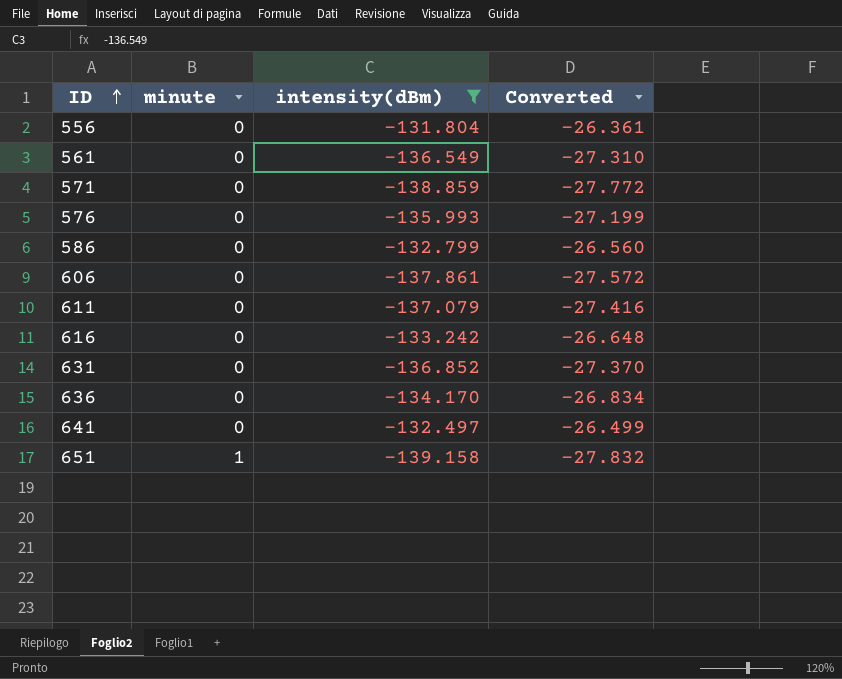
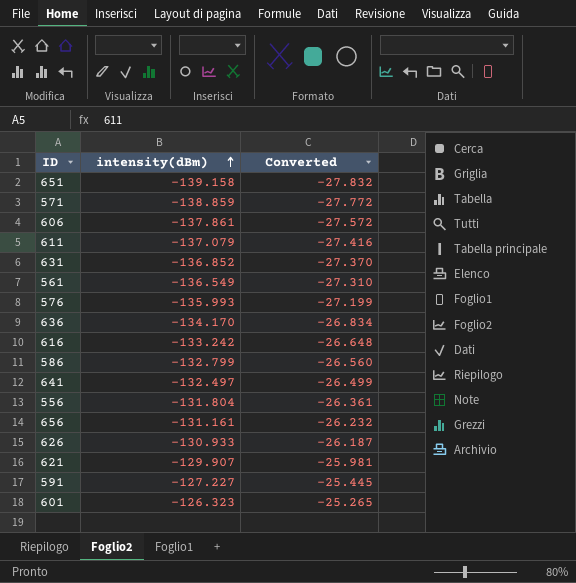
filter: intensity(dBm) <= -131.804 -> none
row order: ID ascending -> intensity(dBm) ascending
column minute | position: 2 -> none

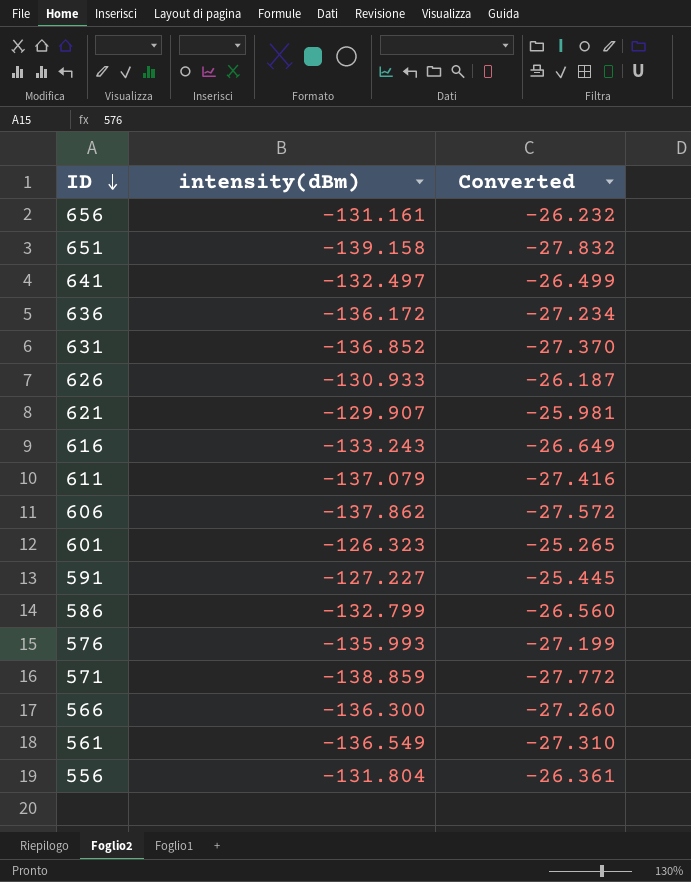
row order: intensity(dBm) ascending -> ID descending
636 | intensity(dBm): -134.170 -> -136.172
636 | Converted: -26.834 -> -27.234
616 | intensity(dBm): -133.242 -> -133.243
616 | Converted: -26.648 -> -26.649
606 | intensity(dBm): -137.861 -> -137.862
row 566: none -> -136.300 | -27.260

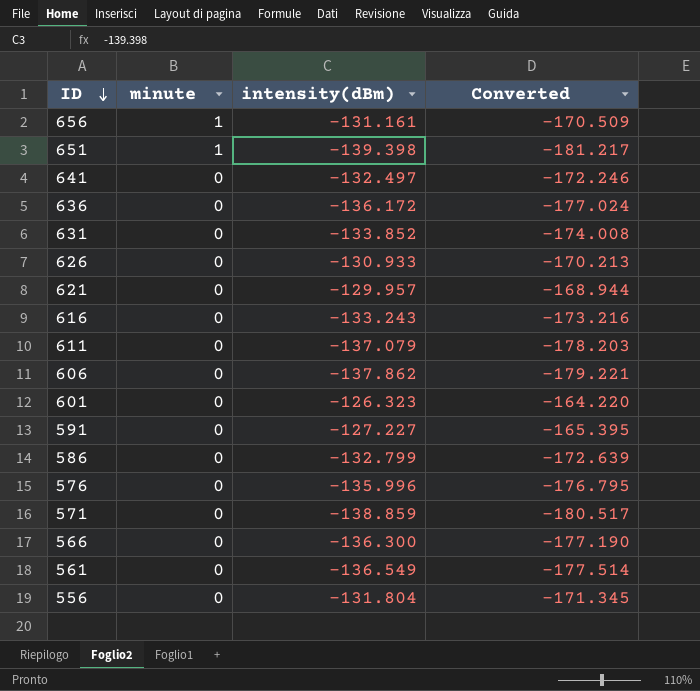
column minute | position: none -> 2
column Converted | formula: [intensity(dBm)] * 0.2 -> [intensity(dBm)] * 1.3
651 | intensity(dBm): -139.158 -> -139.398
631 | intensity(dBm): -136.852 -> -133.852
621 | intensity(dBm): -129.907 -> -129.957
576 | intensity(dBm): -135.993 -> -135.996

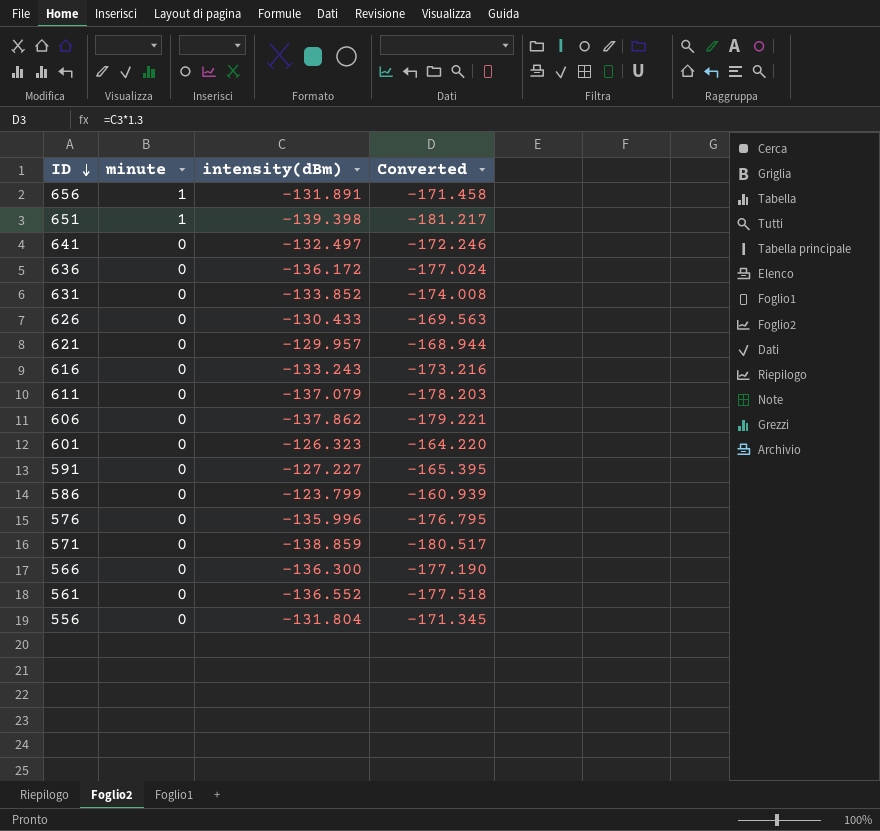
656 | intensity(dBm): -131.161 -> -131.891
656 | Converted: -170.509 -> -171.458
626 | intensity(dBm): -130.933 -> -130.433
626 | Converted: -170.213 -> -169.563
586 | intensity(dBm): -132.799 -> -123.799
586 | Converted: -172.639 -> -160.939
561 | intensity(dBm): -136.549 -> -136.552
561 | Converted: -177.514 -> -177.518

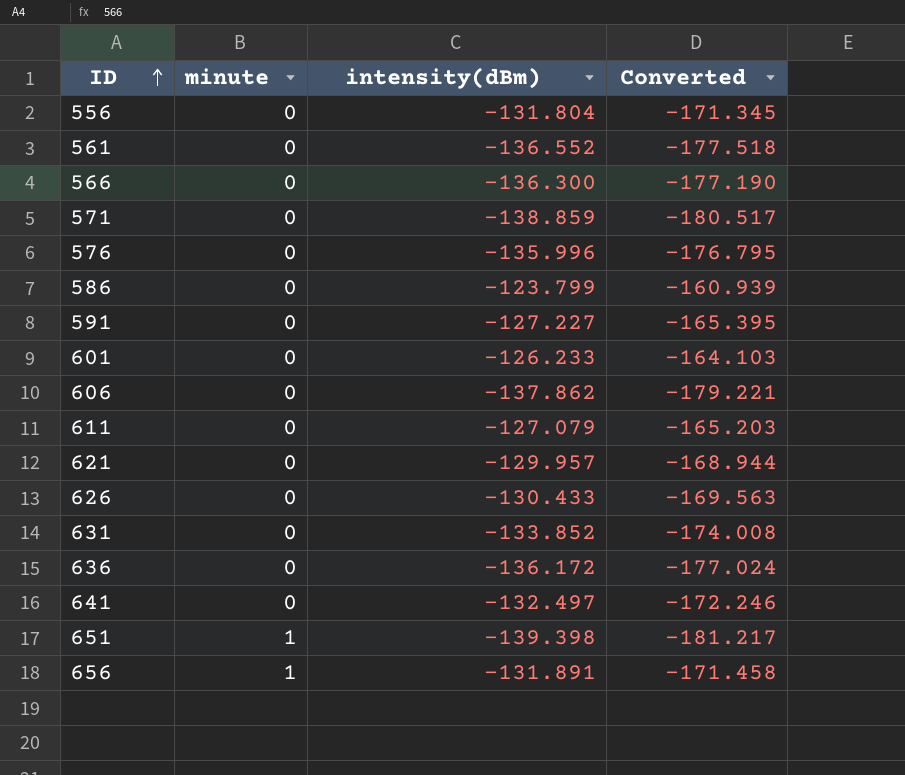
row order: ID descending -> ID ascending
row 616: 0 | -133.243 | -173.216 -> none
601 | intensity(dBm): -126.323 -> -126.233
601 | Converted: -164.220 -> -164.103
611 | intensity(dBm): -137.079 -> -127.079
611 | Converted: -178.203 -> -165.203

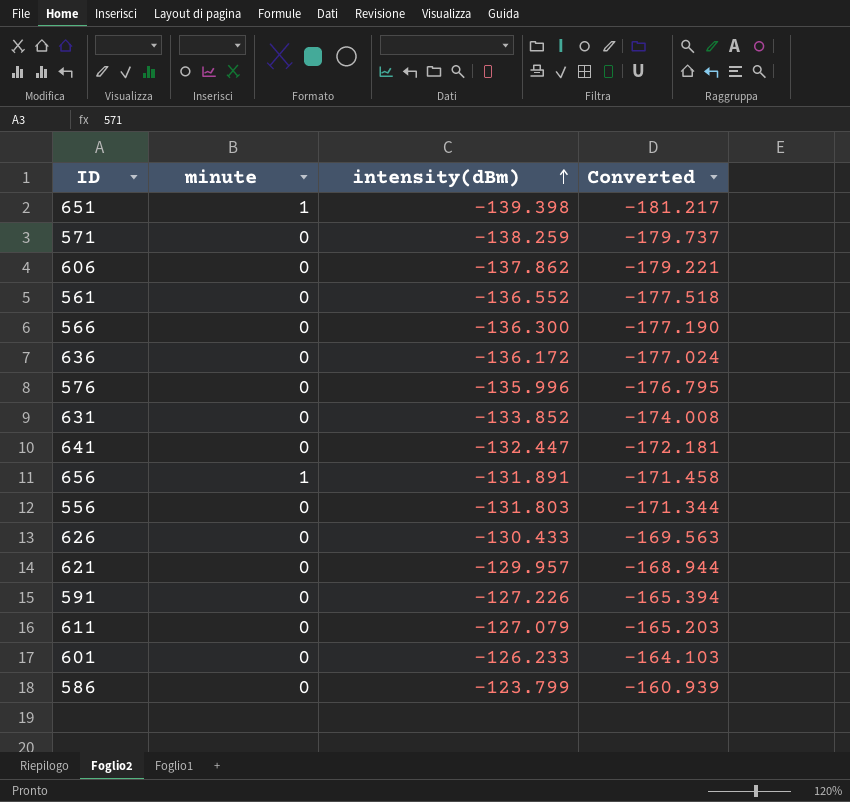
row order: ID ascending -> intensity(dBm) ascending
571 | intensity(dBm): -138.859 -> -138.259
571 | Converted: -180.517 -> -179.737
641 | intensity(dBm): -132.497 -> -132.447
641 | Converted: -172.246 -> -172.181
556 | intensity(dBm): -131.804 -> -131.803
556 | Converted: -171.345 -> -171.344
591 | intensity(dBm): -127.227 -> -127.226
591 | Converted: -165.395 -> -165.394

